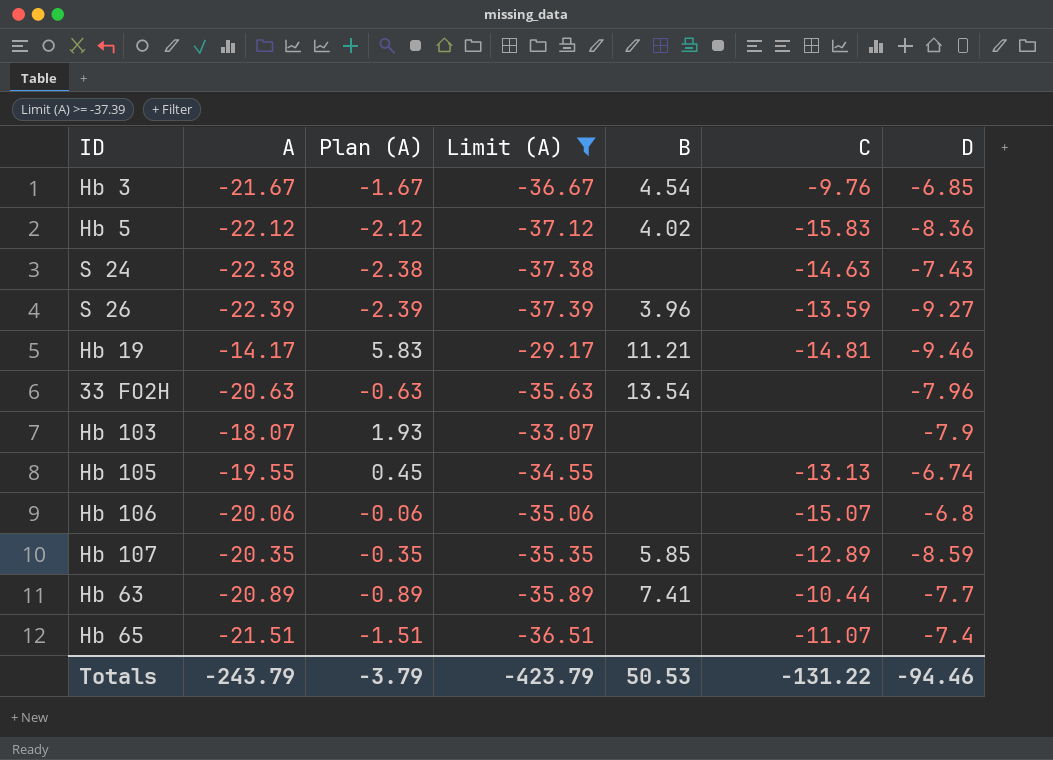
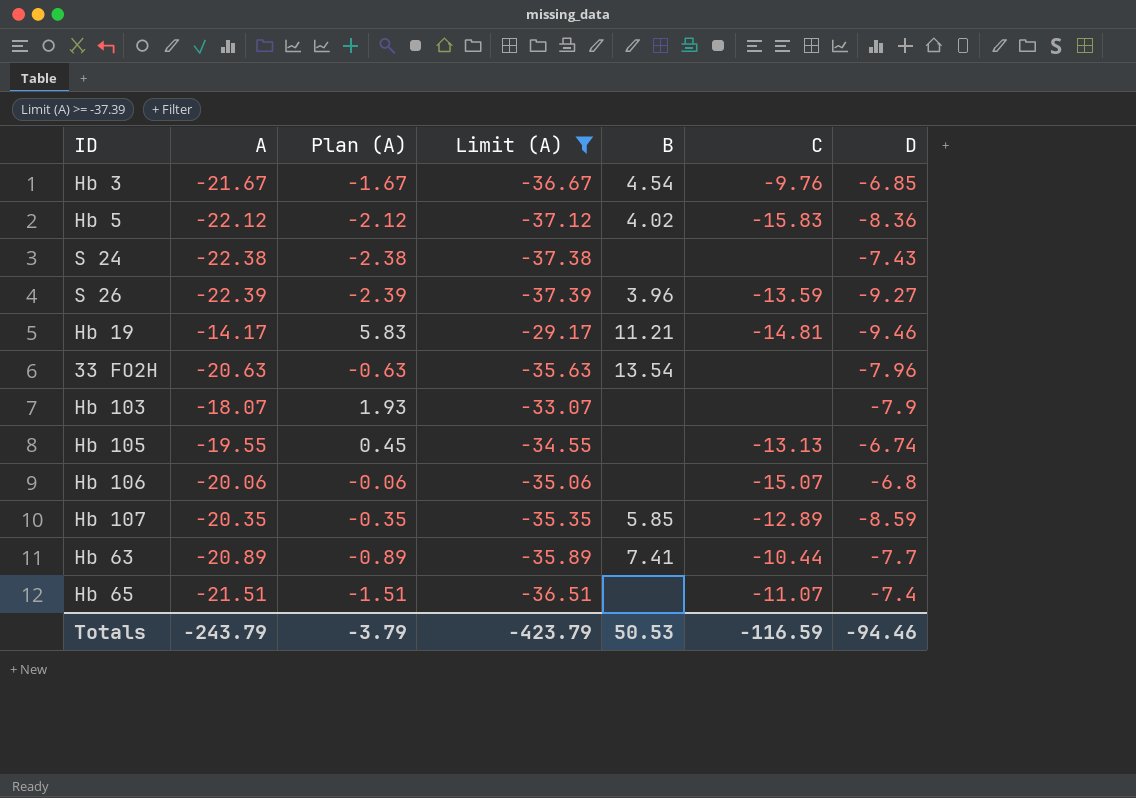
S 24 | C: -14.63 -> none
Totals | C: -131.22 -> -116.59

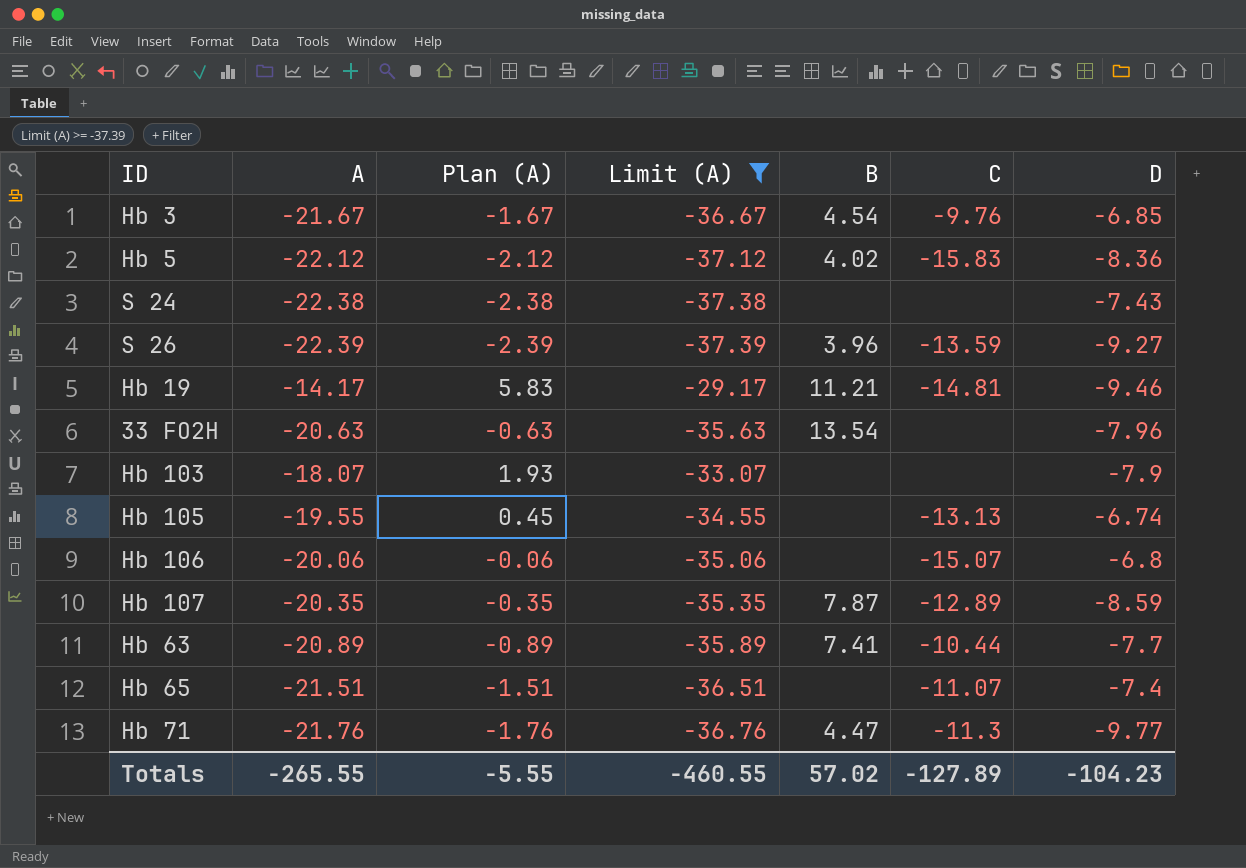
Hb 107 | B: 5.85 -> 7.87
row Hb 71: none -> -21.76 | -1.76 | -36.76 | 4.47 | -11.3 | -9.77
Totals | A: -243.79 -> -265.55
Totals | Plan (A): -3.79 -> -5.55
Totals | Limit (A): -423.79 -> -460.55
Totals | B: 50.53 -> 57.02
Totals | C: -116.59 -> -127.89
Totals | D: -94.46 -> -104.23

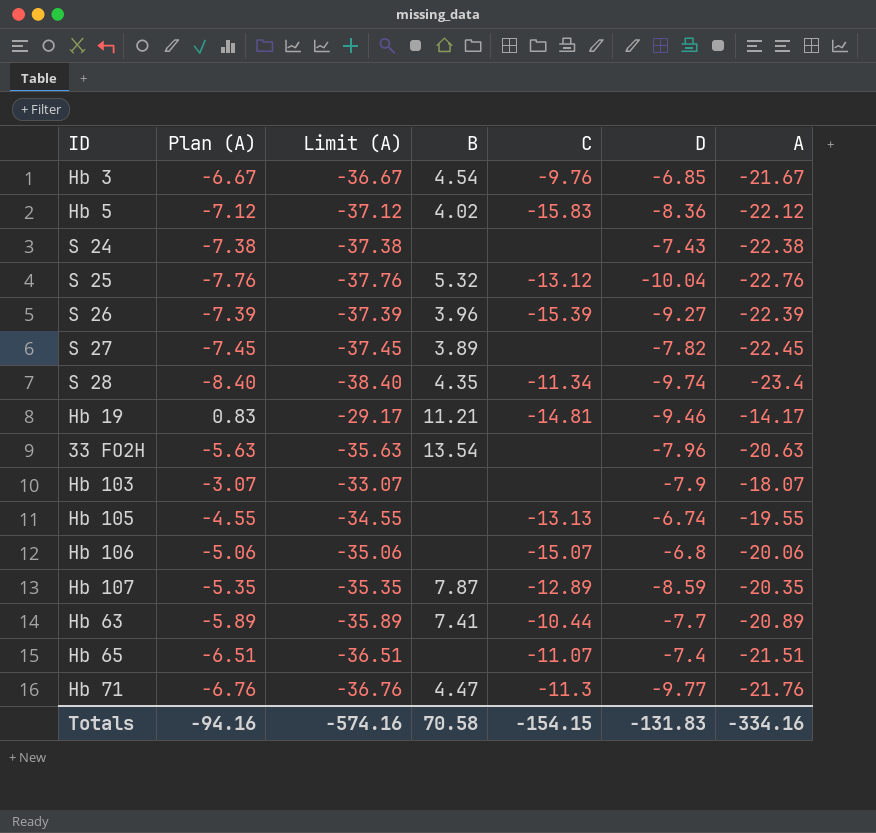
filter: Limit (A) >= -37.39 -> none
column Plan (A) | formula: [A] + 20 -> [A] + 15
column A | position: 2 -> 7
S 26 | C: -13.59 -> -15.39
Totals | Plan (A): -5.55 -> -94.16
Totals | Limit (A): -460.55 -> -574.16
Totals | B: 57.02 -> 70.58
Totals | C: -127.89 -> -154.15
Totals | D: -104.23 -> -131.83
Totals | A: -265.55 -> -334.16

